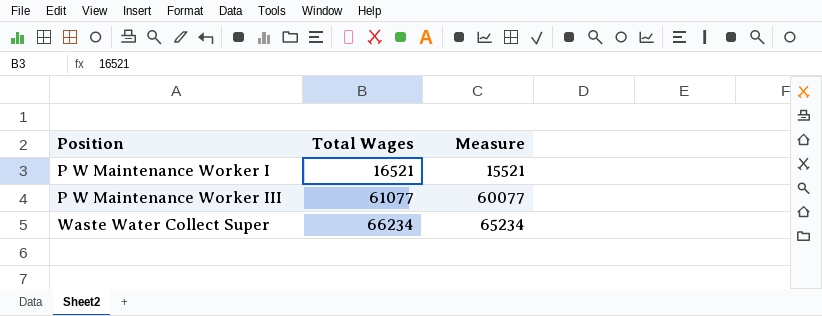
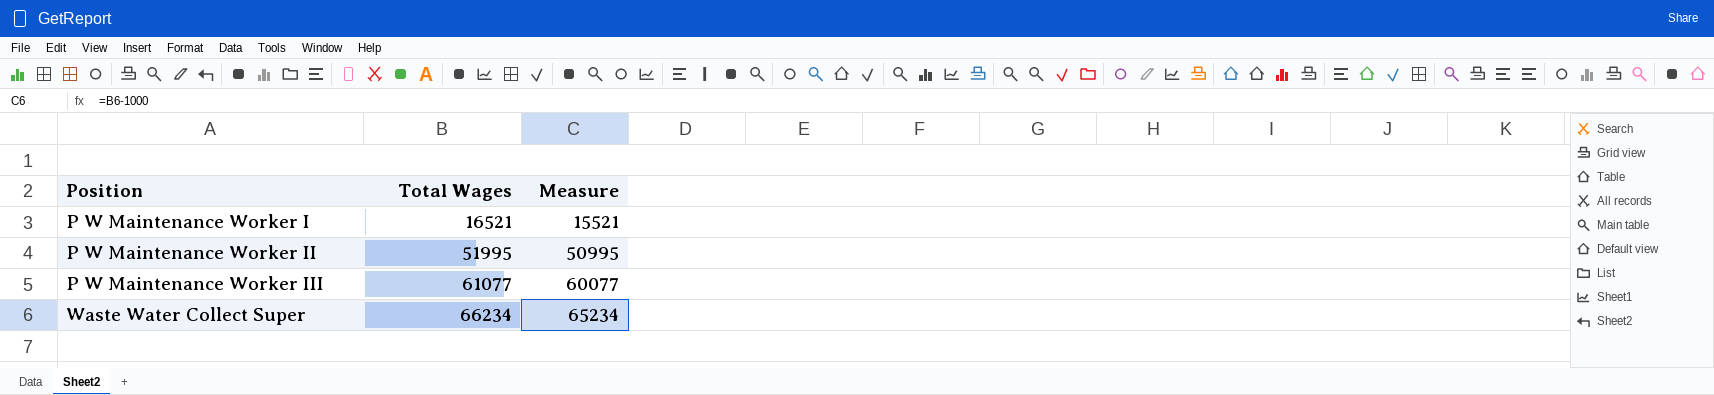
row P W Maintenance Worker II: none -> 51995 | 50995

